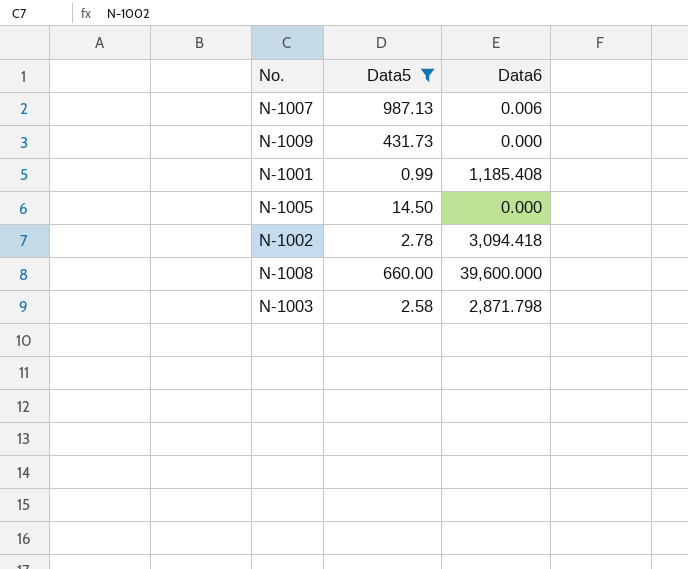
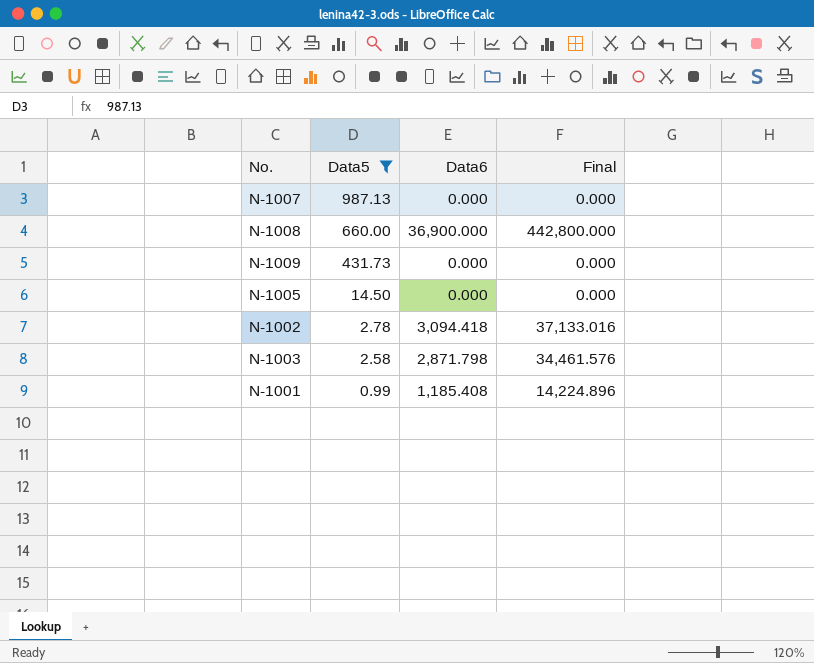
row order: none -> Data5 descending
column Final | formula: none -> [Data6] * 12
N-1007 | Data6: 0.006 -> 0.000
N-1008 | Data6: 39,600.000 -> 36,900.000

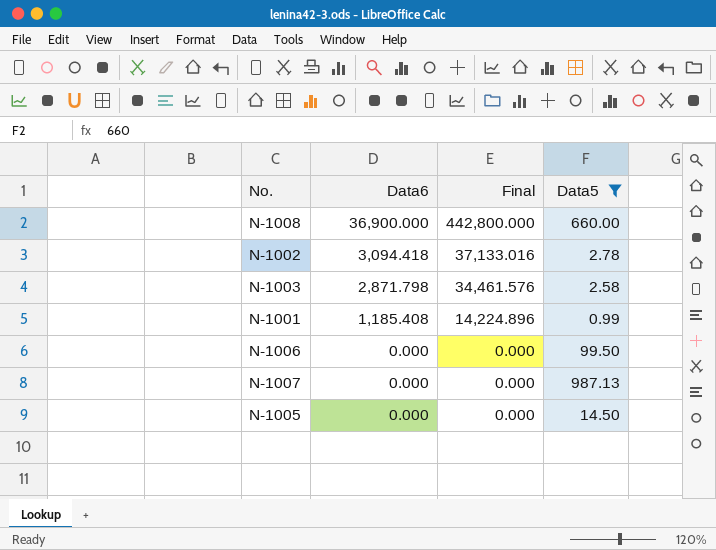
row order: Data5 descending -> Data6 descending
column Data5 | position: 2 -> 4
row N-1009: 431.73 | 0.000 | 0.000 -> none
row N-1006: none -> 0.000 | 0.000 | 99.50

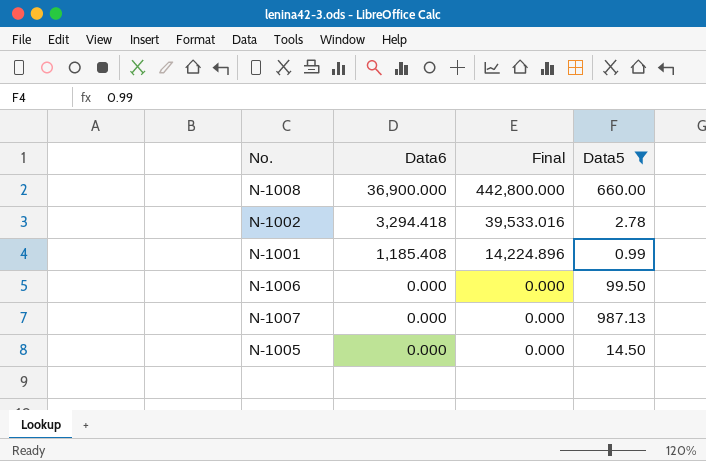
row N-1003: 2,871.798 | 34,461.576 | 2.58 -> none
N-1002 | Data6: 3,094.418 -> 3,294.418
N-1002 | Final: 37,133.016 -> 39,533.016

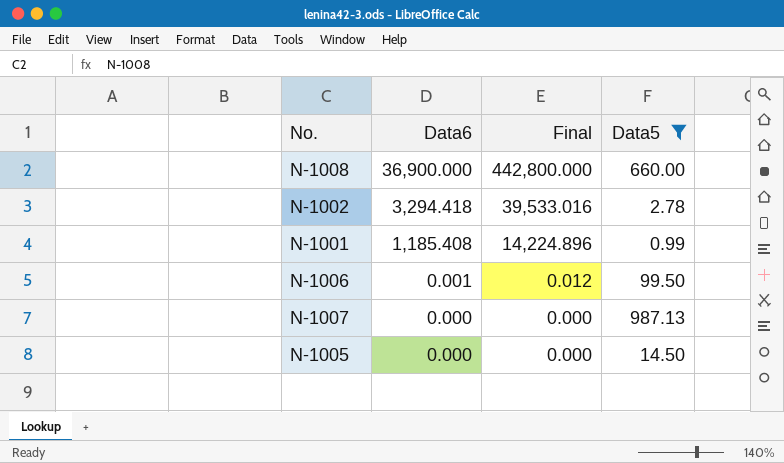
N-1006 | Data6: 0.000 -> 0.001
N-1006 | Final: 0.000 -> 0.012

